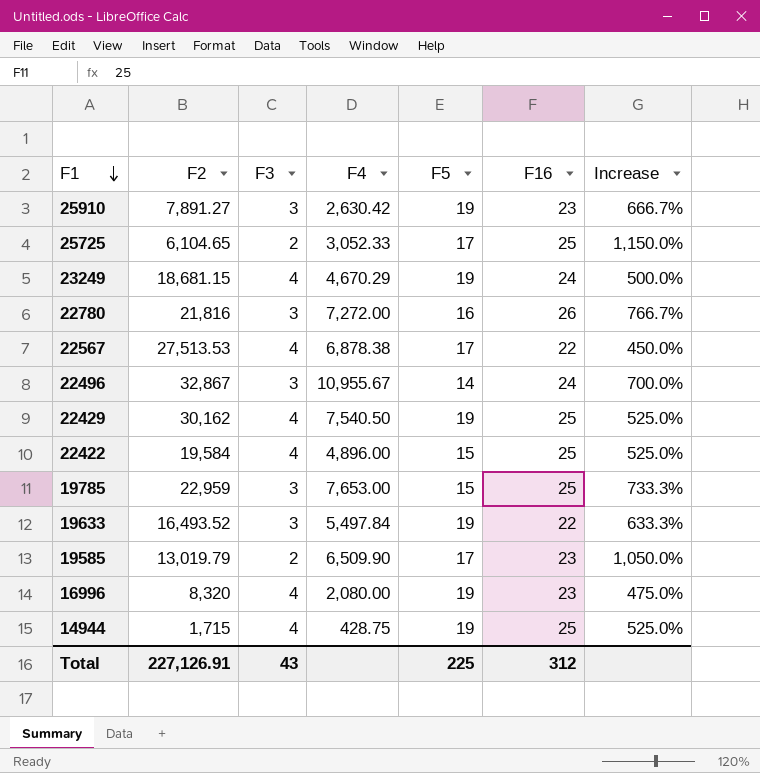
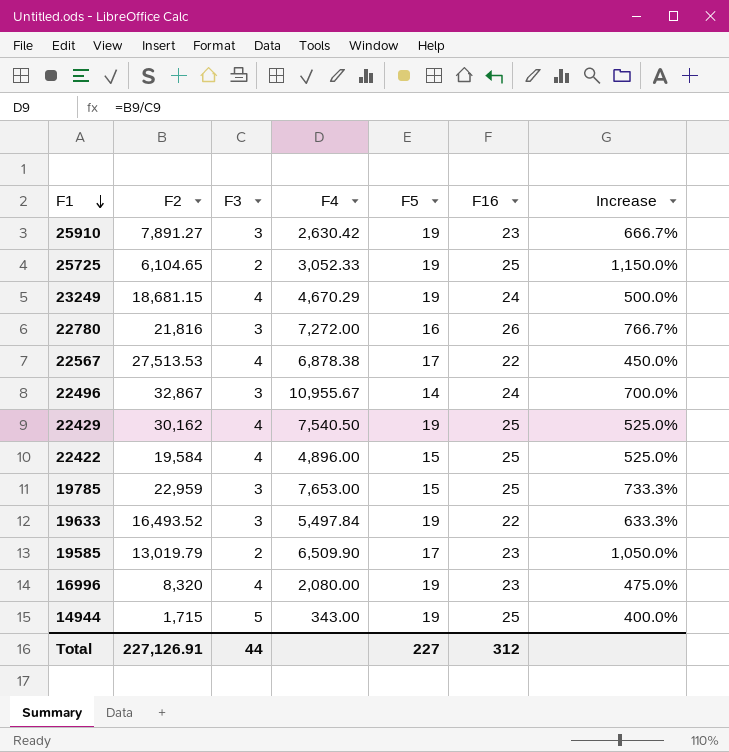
25725 | F5: 17 -> 19
14944 | F3: 4 -> 5
14944 | F4: 428.75 -> 343.00
14944 | Increase: 525.0% -> 400.0%
Total | F3: 43 -> 44
Total | F5: 225 -> 227

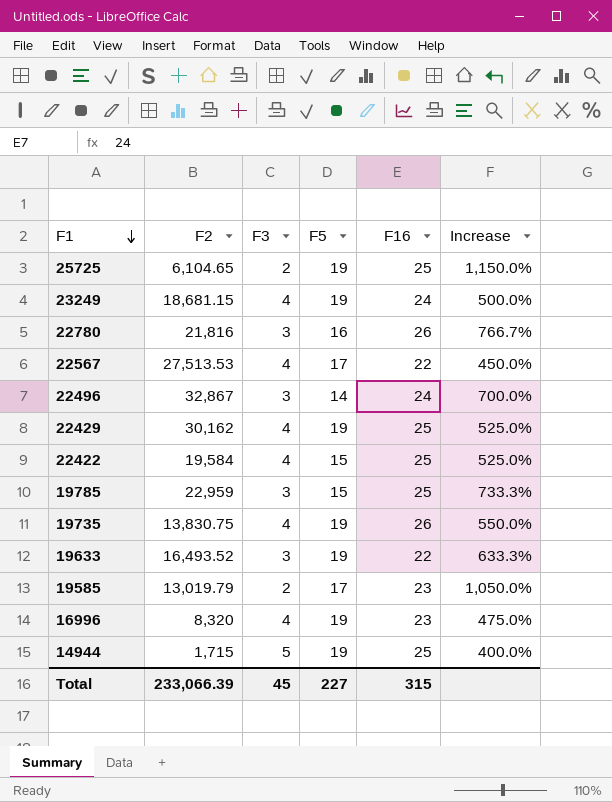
column F4 | formula: [F2] / [F3] -> none
row 25910: 7,891.27 | 3 | 2,630.42 | 19 | 23 | 666.7% -> none
row 19735: none -> 13,830.75 | 4 | 19 | 26 | 550.0%
Total | F2: 227,126.91 -> 233,066.39
Total | F3: 44 -> 45
Total | F16: 312 -> 315

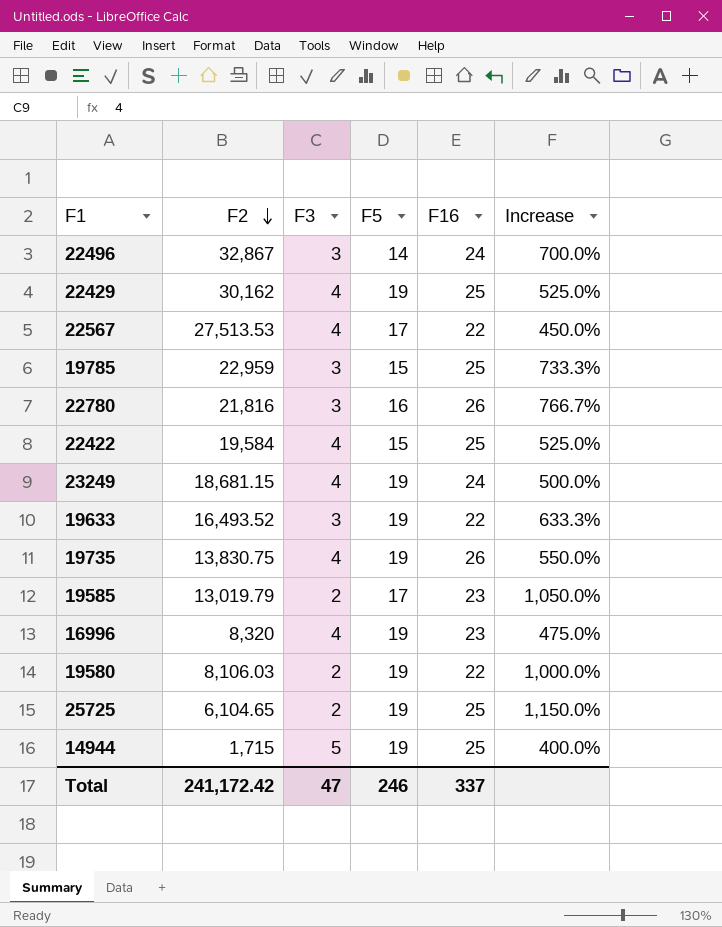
row order: F1 descending -> F2 descending
row 19580: none -> 8,106.03 | 2 | 19 | 22 | 1,000.0%
Total | F2: 233,066.39 -> 241,172.42
Total | F3: 45 -> 47
Total | F5: 227 -> 246
Total | F16: 315 -> 337

